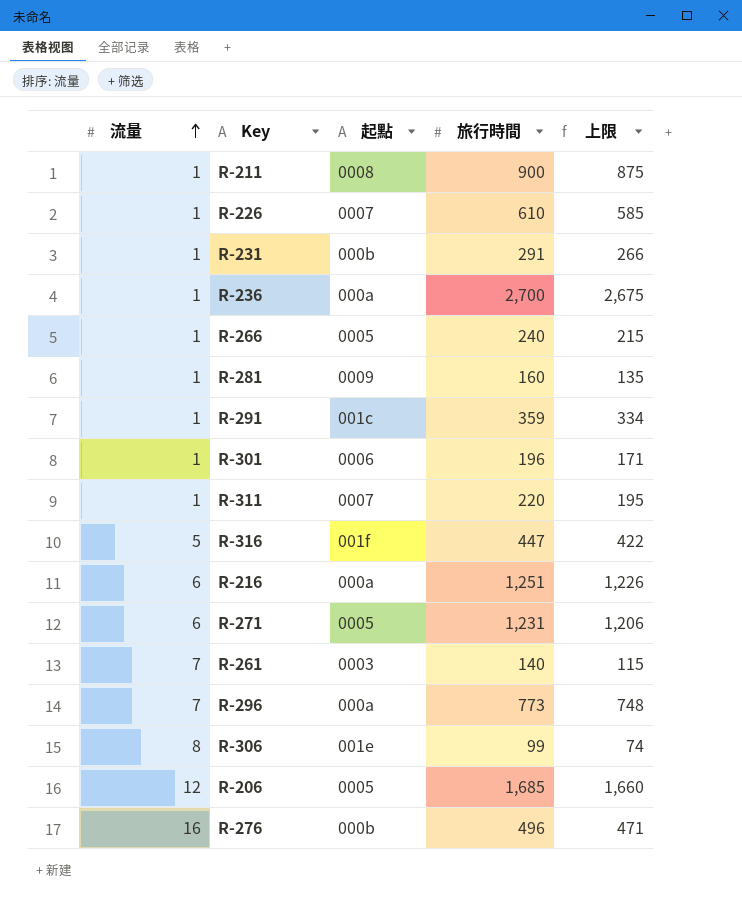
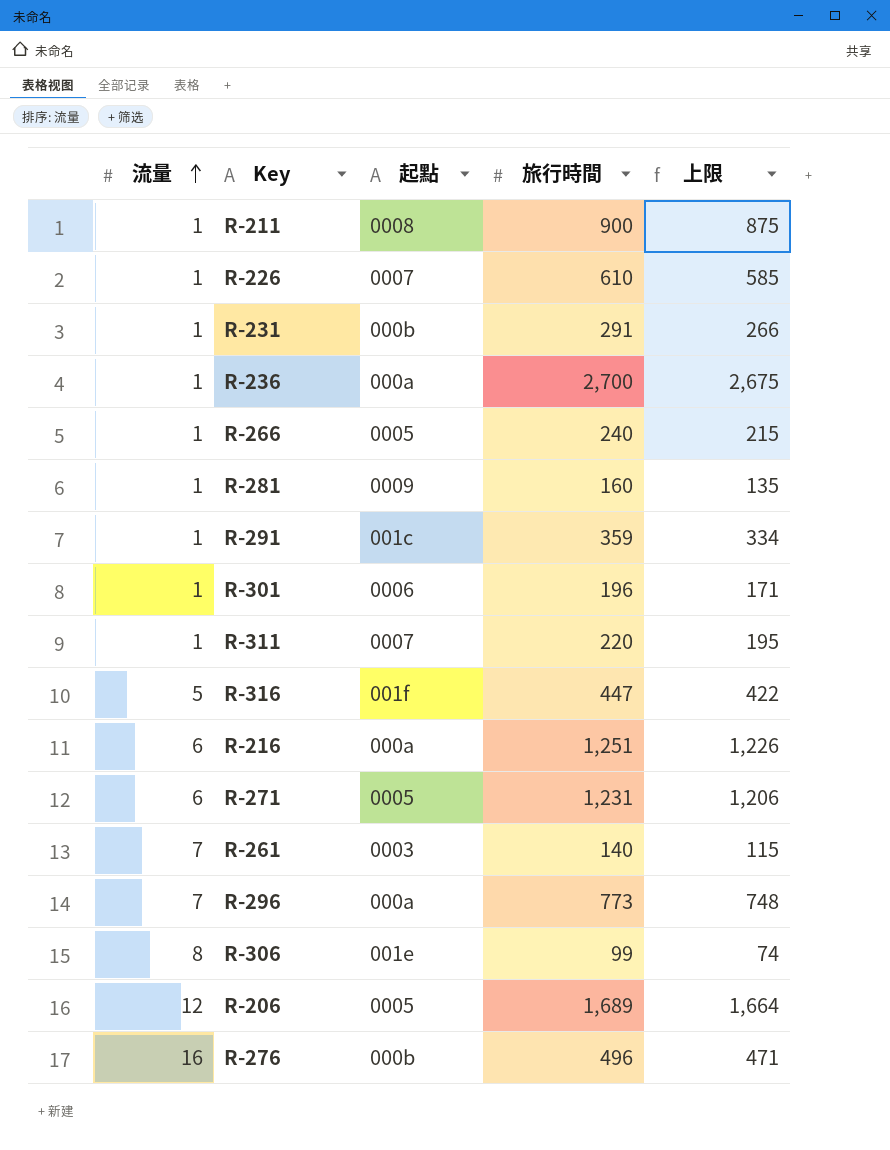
R-206 | 旅行時間: 1,685 -> 1,689
R-206 | 上限: 1,660 -> 1,664

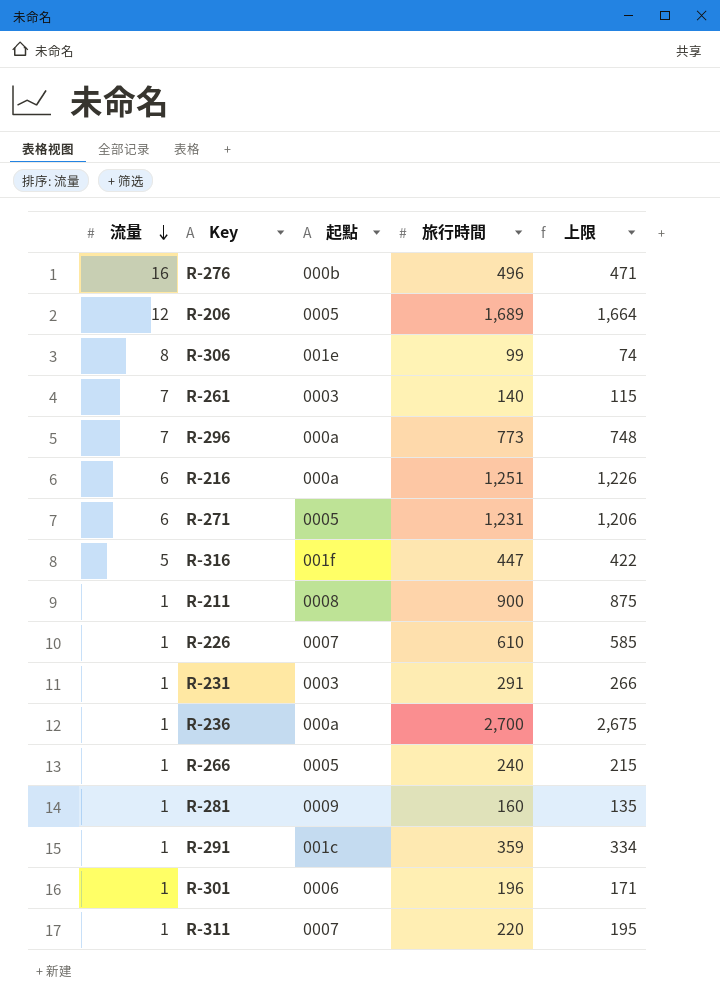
row order: 流量 ascending -> 流量 descending
R-231 | 起點: 000b -> 0003

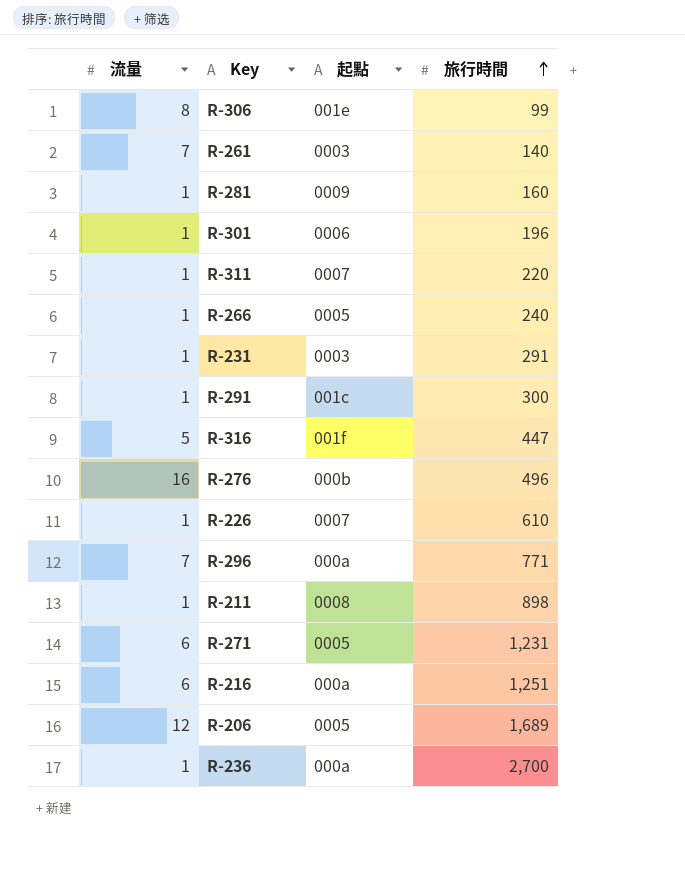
row order: 流量 descending -> 旅行時間 ascending
column 上限 | formula: [旅行時間] - 25 -> none
R-291 | 旅行時間: 359 -> 300
R-296 | 旅行時間: 773 -> 771
R-211 | 旅行時間: 900 -> 898

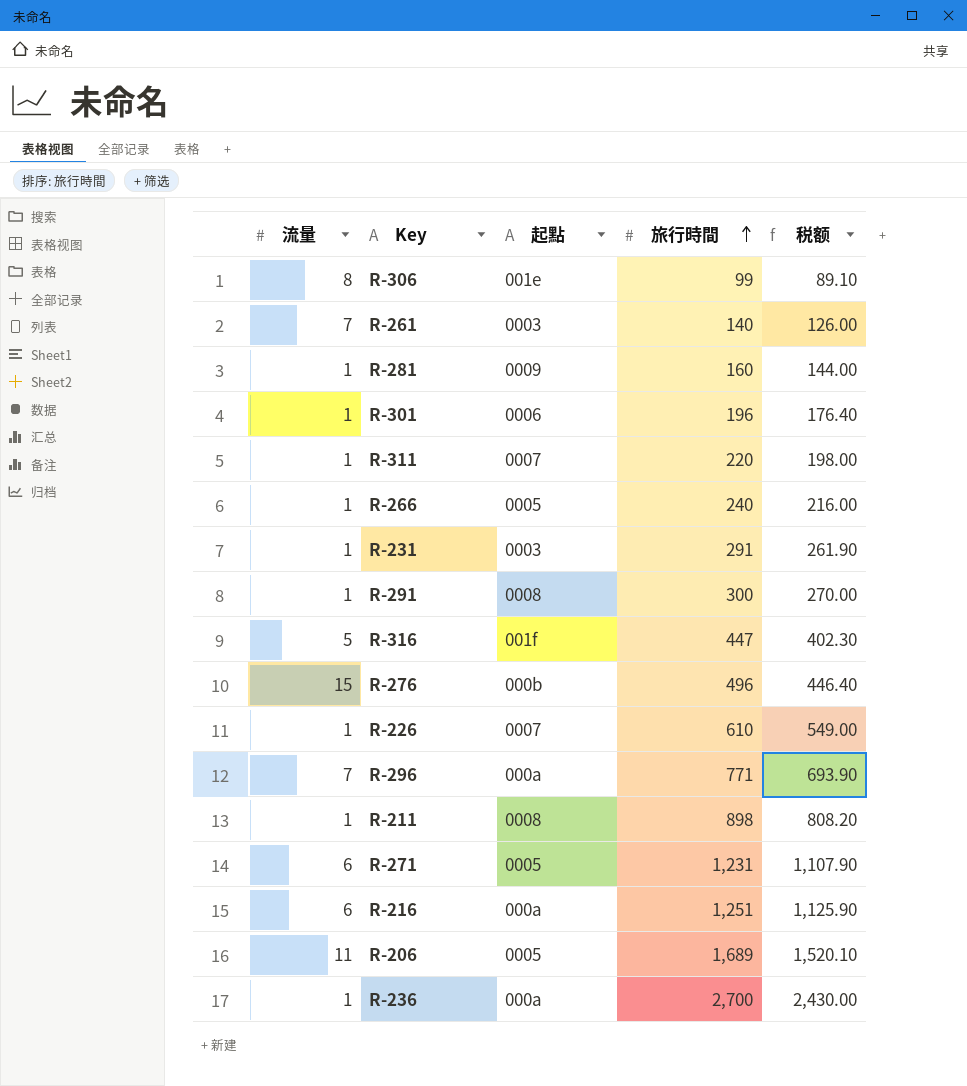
column 税额 | formula: none -> [旅行時間] * 0.9
R-291 | 起點: 001c -> 0008
R-276 | 流量: 16 -> 15
R-206 | 流量: 12 -> 11

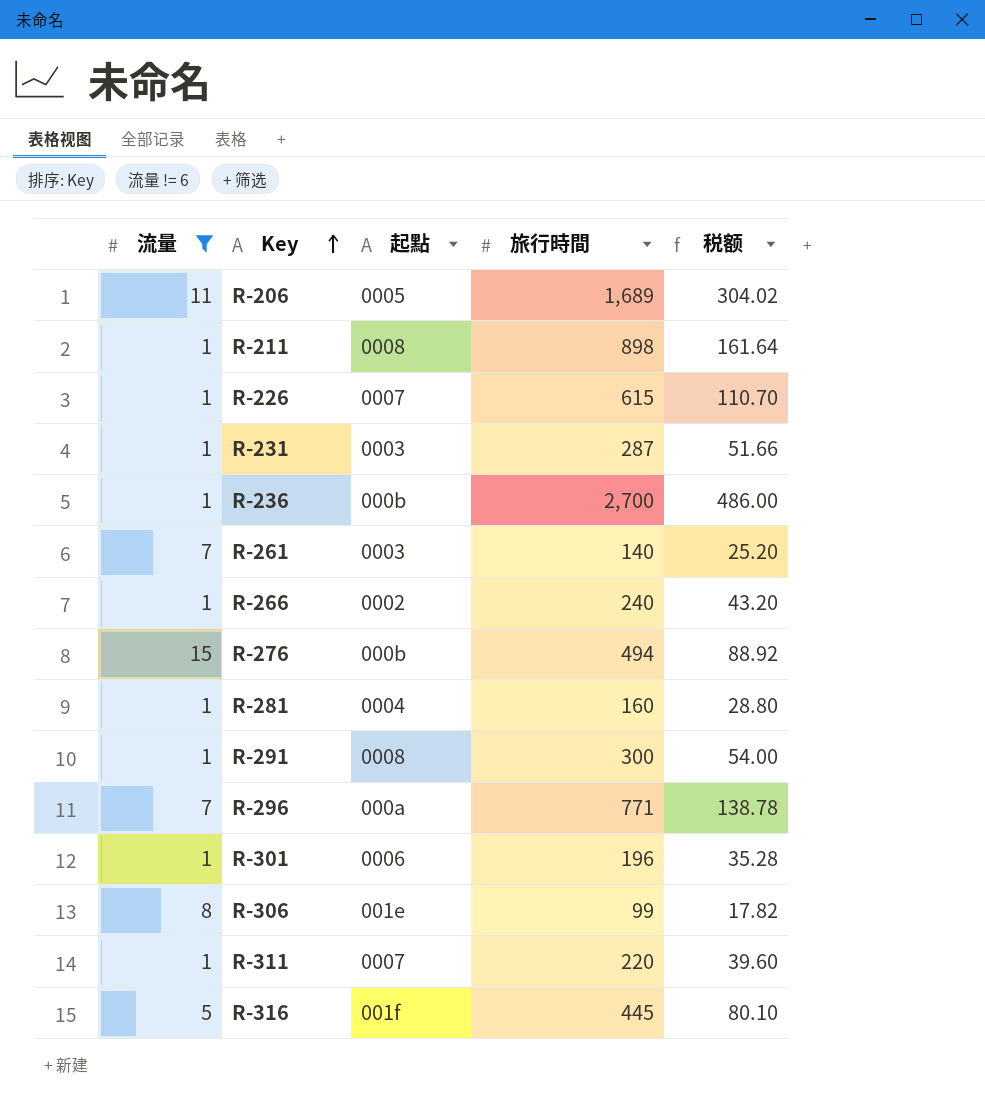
filter: none -> 流量 != 6
row order: 旅行時間 ascending -> Key ascending
column 税额 | formula: [旅行時間] * 0.9 -> [旅行時間] * 0.18
R-226 | 旅行時間: 610 -> 615
R-231 | 旅行時間: 291 -> 287
R-236 | 起點: 000a -> 000b
R-266 | 起點: 0005 -> 0002
R-276 | 旅行時間: 496 -> 494
R-281 | 起點: 0009 -> 0004
R-316 | 旅行時間: 447 -> 445

